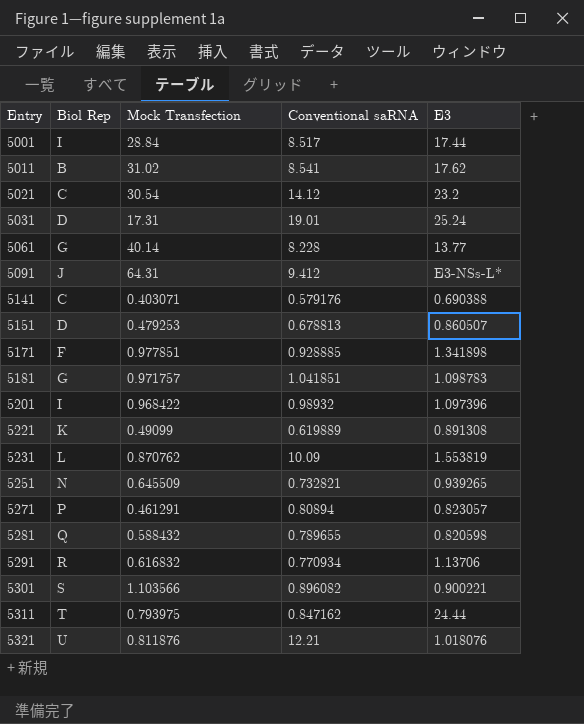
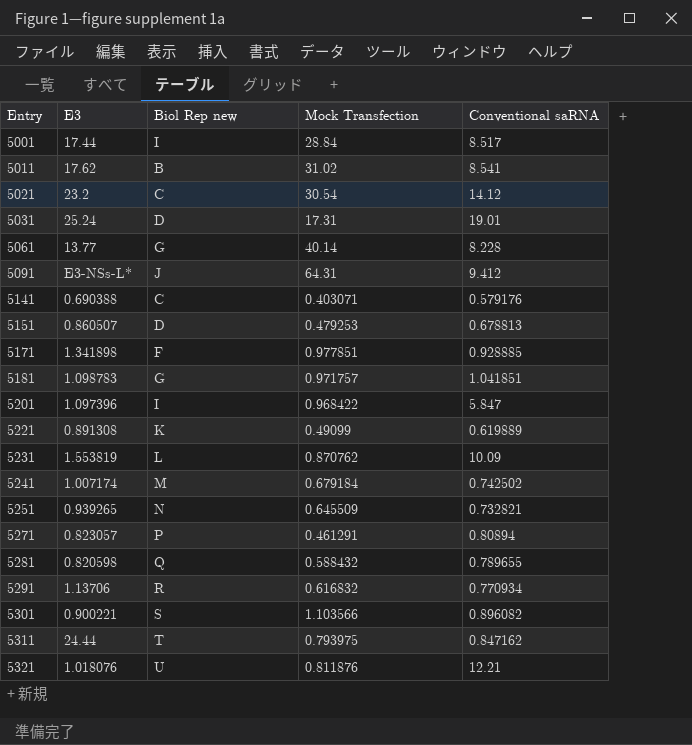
column E3 | position: 5 -> 2
column name: Biol Rep -> Biol Rep new
5201 | Conventional saRNA: 0.98932 -> 5.847
row 5241: none -> 1.007174 | M | 0.679184 | 0.742502

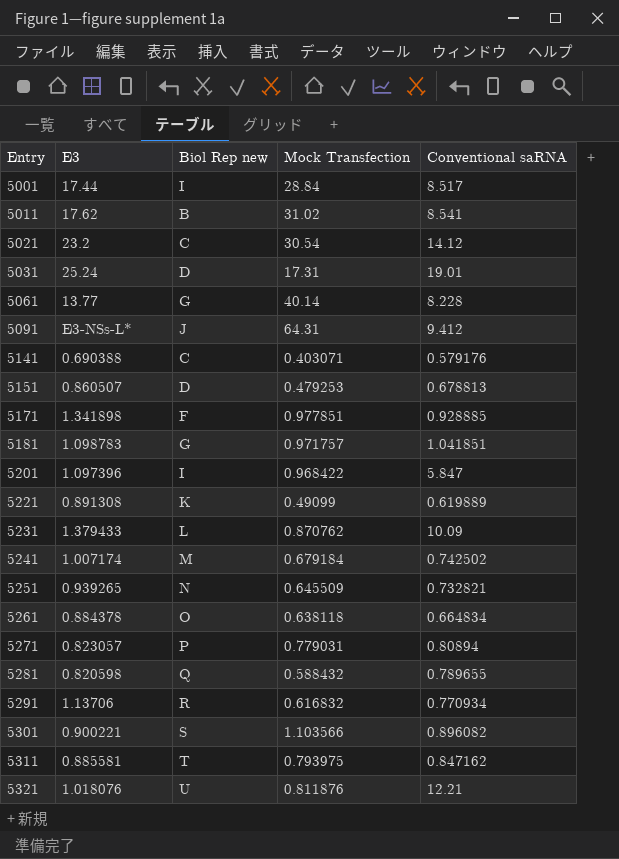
5231 | E3: 1.553819 -> 1.379433
row 5261: none -> 0.884378 | O | 0.638118 | 0.664834
5271 | Mock Transfection: 0.461291 -> 0.779031
5311 | E3: 24.44 -> 0.885581

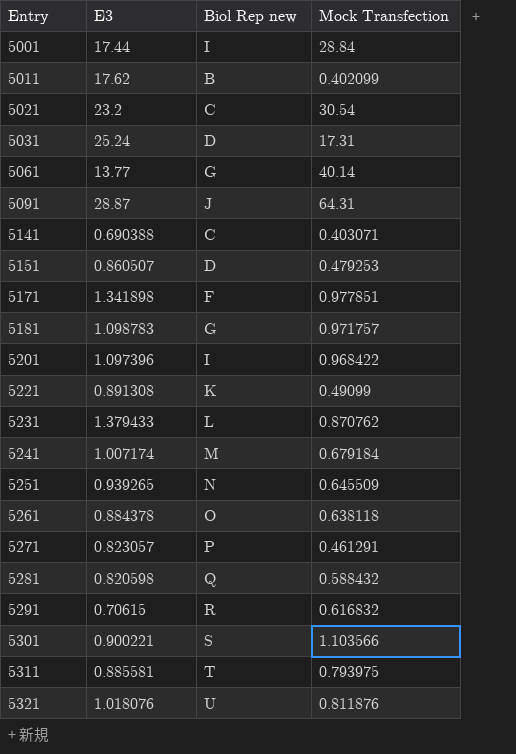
column Conventional saRNA | position: 5 -> none
5011 | Mock Transfection: 31.02 -> 0.402099
5091 | E3: E3-NSs-L* -> 28.87
5271 | Mock Transfection: 0.779031 -> 0.461291
5291 | E3: 1.13706 -> 0.70615

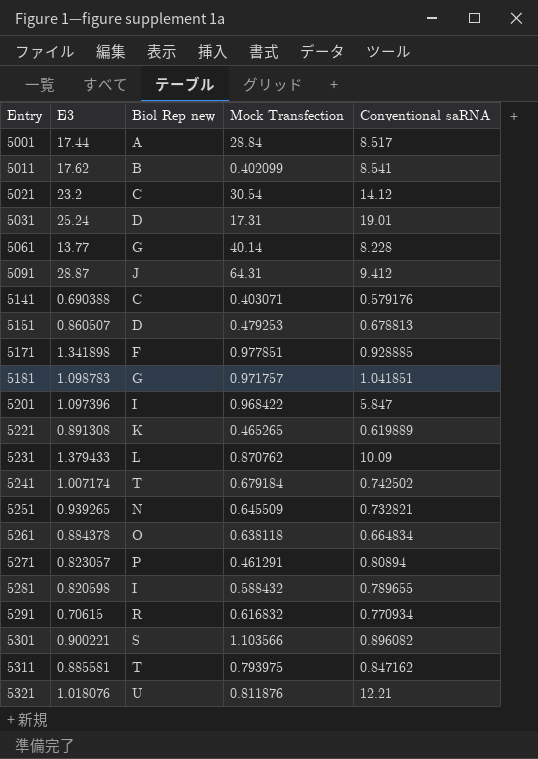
column Conventional saRNA | position: none -> 5
5001 | Biol Rep new: I -> A
5221 | Mock Transfection: 0.49099 -> 0.465265
5241 | Biol Rep new: M -> T
5281 | Biol Rep new: Q -> I

